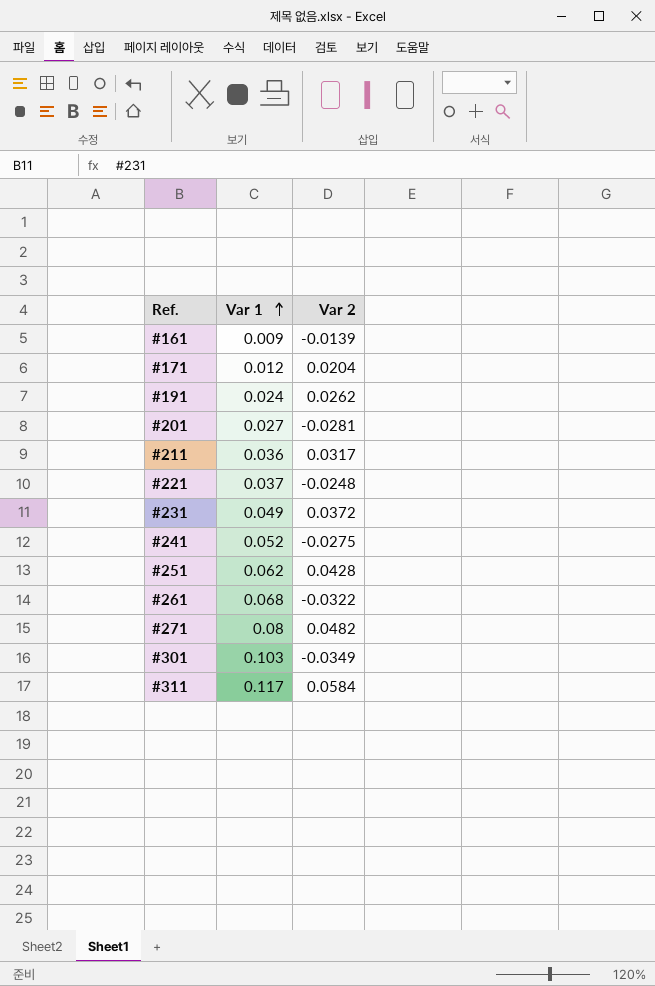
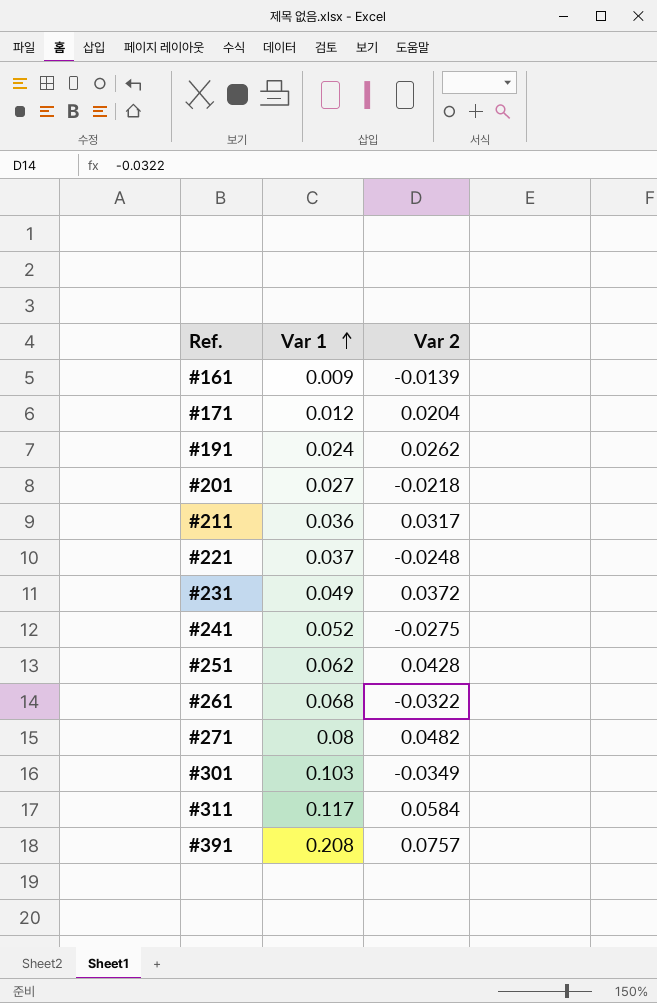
#201 | Var 2: -0.0281 -> -0.0218
row #391: none -> 0.208 | 0.0757

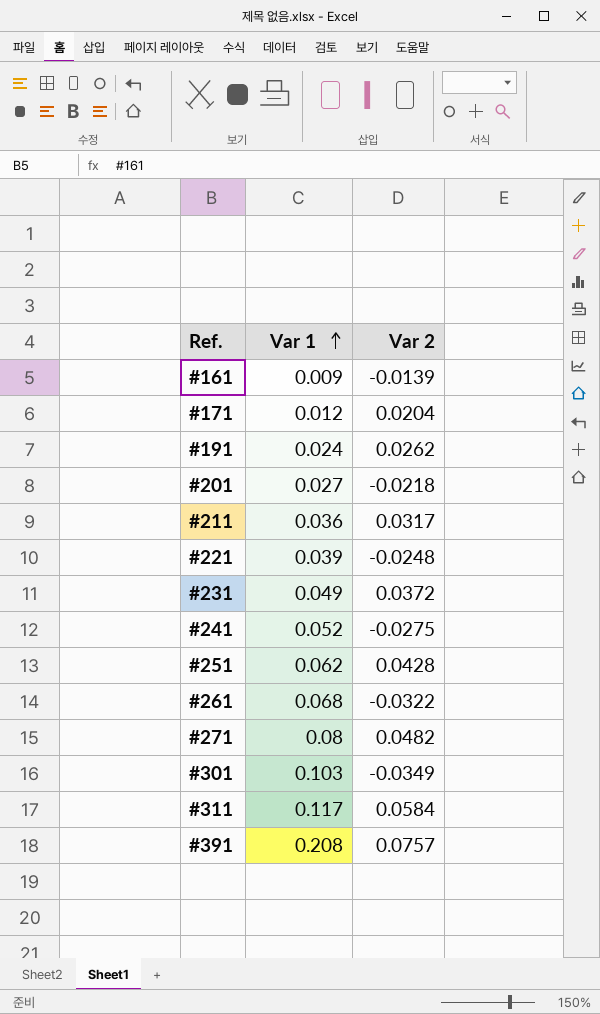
#221 | Var 1: 0.037 -> 0.039

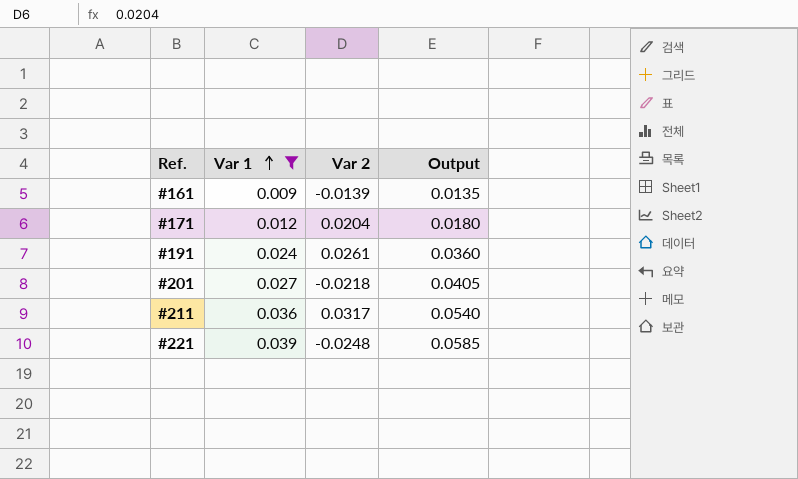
filter: none -> Var 1 <= 0.039
column Output | formula: none -> [Var 1] * 1.5
#191 | Var 2: 0.0262 -> 0.0261

